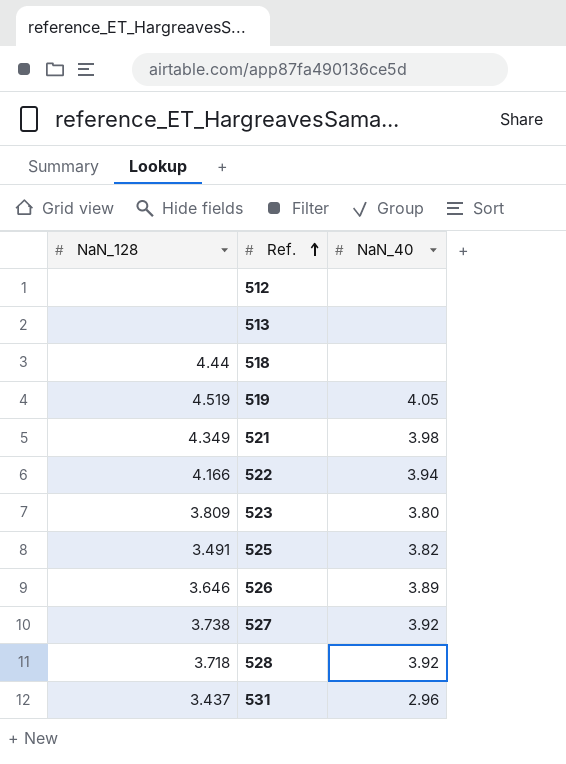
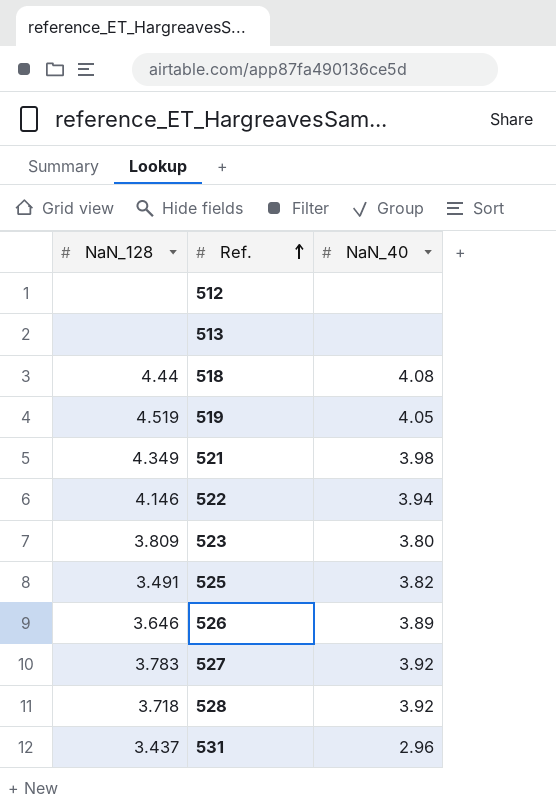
518 | NaN_40: none -> 4.08
522 | NaN_128: 4.166 -> 4.146
527 | NaN_128: 3.738 -> 3.783

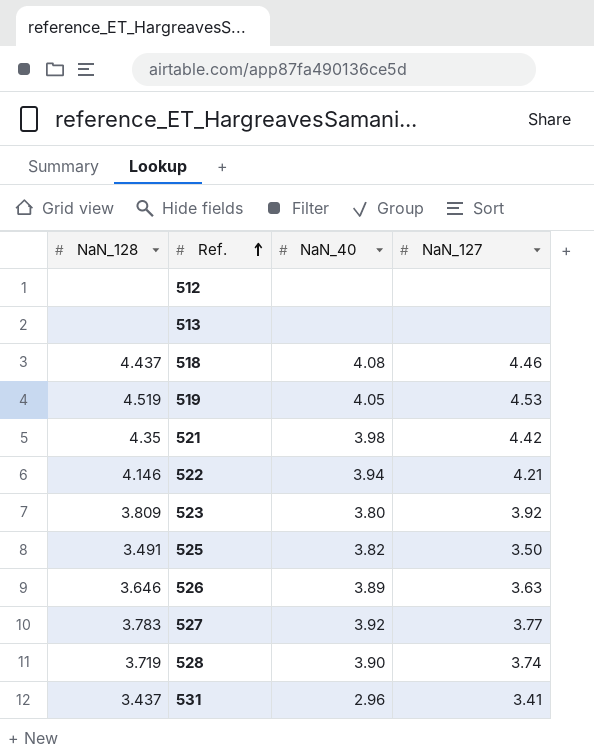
column NaN_127 | position: none -> 4
518 | NaN_128: 4.44 -> 4.437
521 | NaN_128: 4.349 -> 4.35
528 | NaN_128: 3.718 -> 3.719
528 | NaN_40: 3.92 -> 3.90

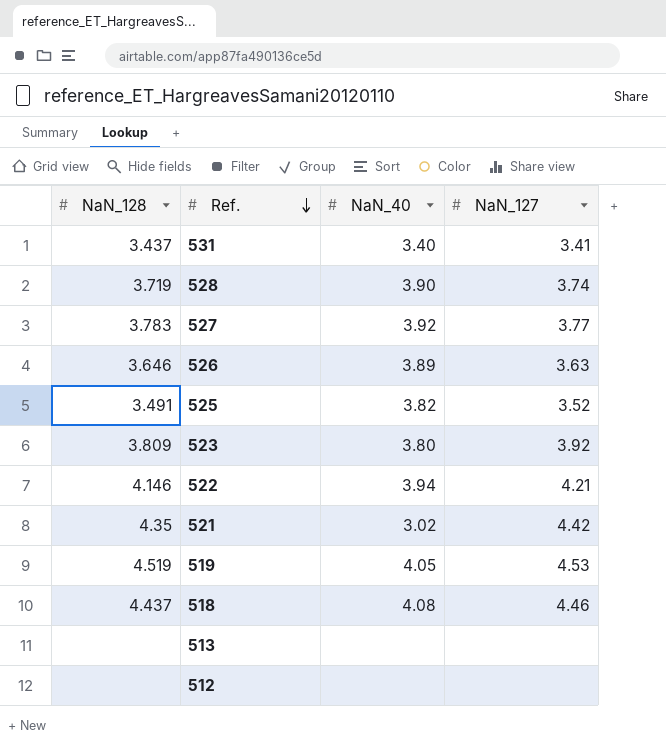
row order: Ref. ascending -> Ref. descending
531 | NaN_40: 2.96 -> 3.40
525 | NaN_127: 3.50 -> 3.52
521 | NaN_40: 3.98 -> 3.02

